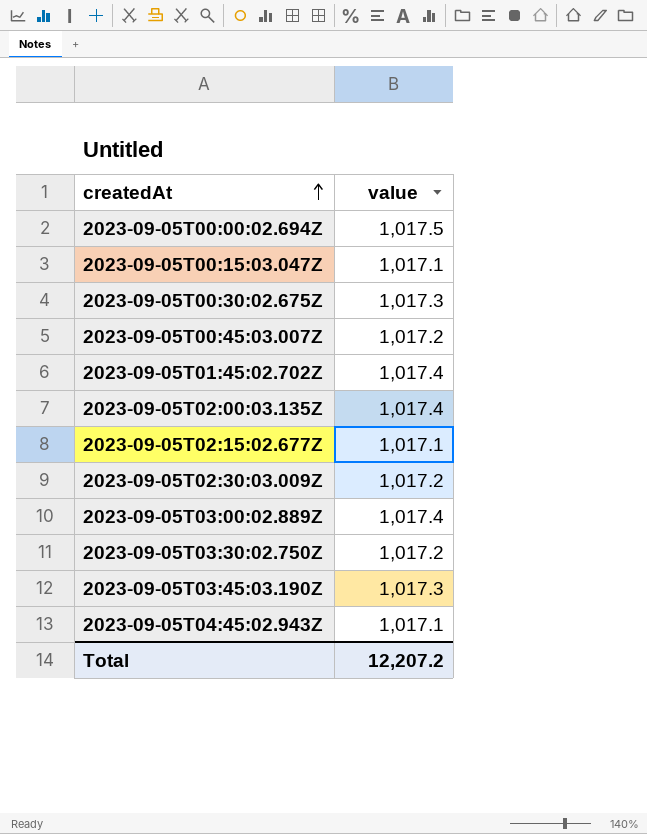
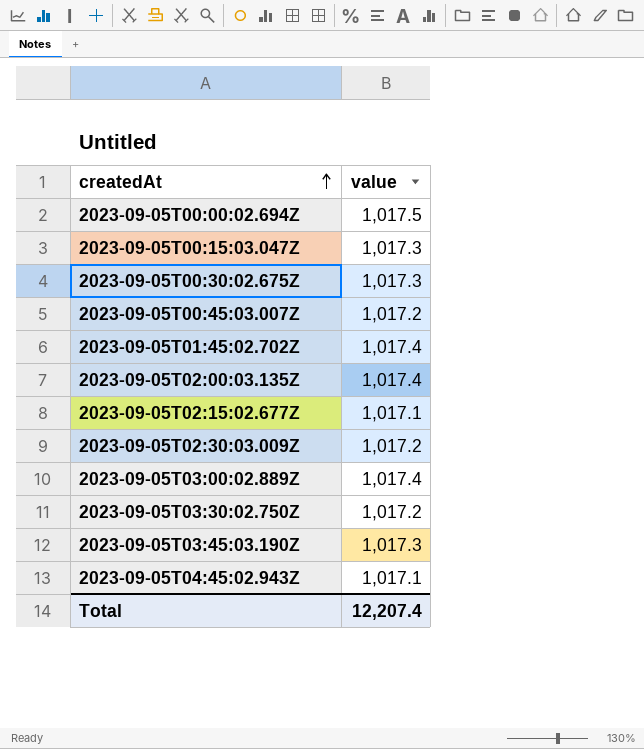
2023-09-05T00:15:03.047Z | value: 1,017.1 -> 1,017.3
Total | value: 12,207.2 -> 12,207.4

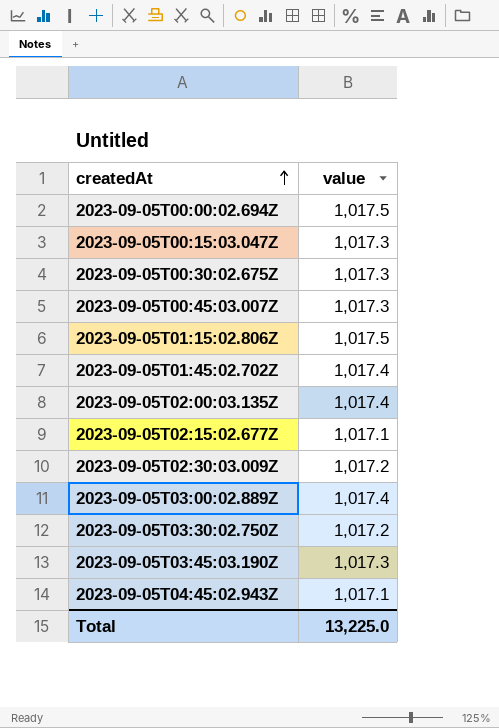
2023-09-05T00:45:03.007Z | value: 1,017.2 -> 1,017.3
row 2023-09-05T01:15:02.806Z: none -> 1,017.5
Total | value: 12,207.4 -> 13,225.0

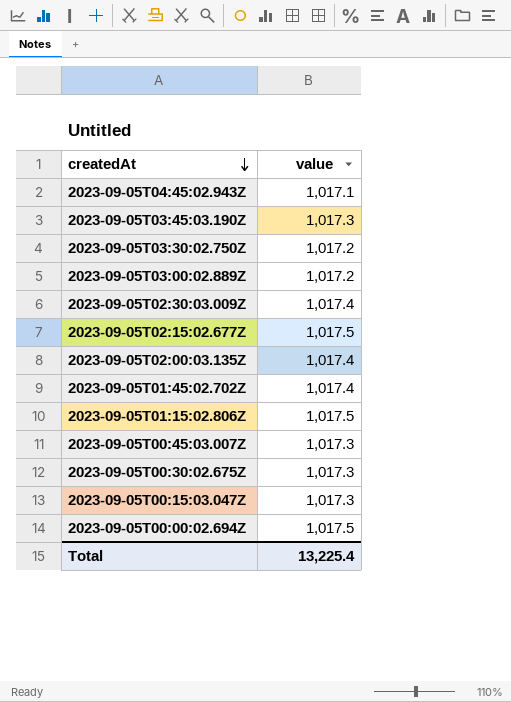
row order: createdAt ascending -> createdAt descending
2023-09-05T03:00:02.889Z | value: 1,017.4 -> 1,017.2
2023-09-05T02:30:03.009Z | value: 1,017.2 -> 1,017.4
2023-09-05T02:15:02.677Z | value: 1,017.1 -> 1,017.5
Total | value: 13,225.0 -> 13,225.4

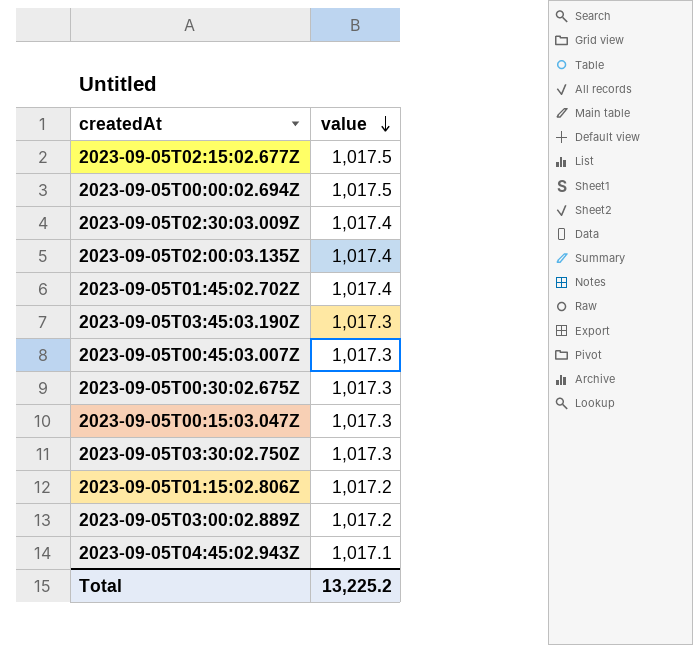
row order: createdAt descending -> value descending
2023-09-05T03:30:02.750Z | value: 1,017.2 -> 1,017.3
2023-09-05T01:15:02.806Z | value: 1,017.5 -> 1,017.2
Total | value: 13,225.4 -> 13,225.2

